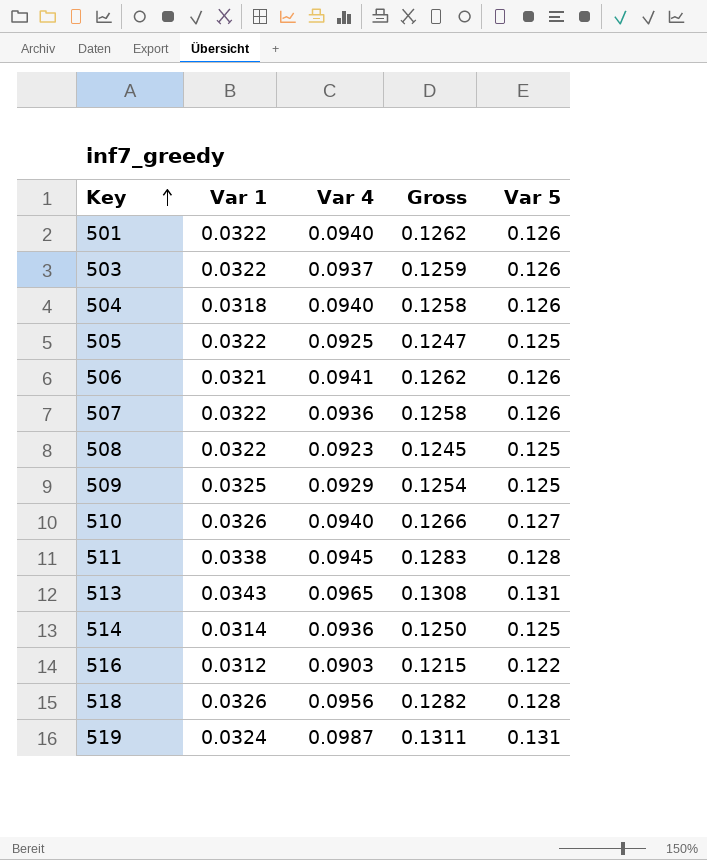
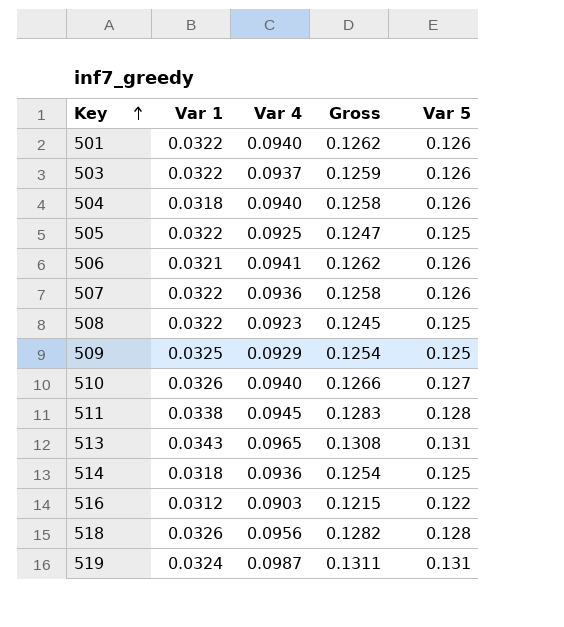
514 | Var 1: 0.0314 -> 0.0318
514 | Gross: 0.1250 -> 0.1254

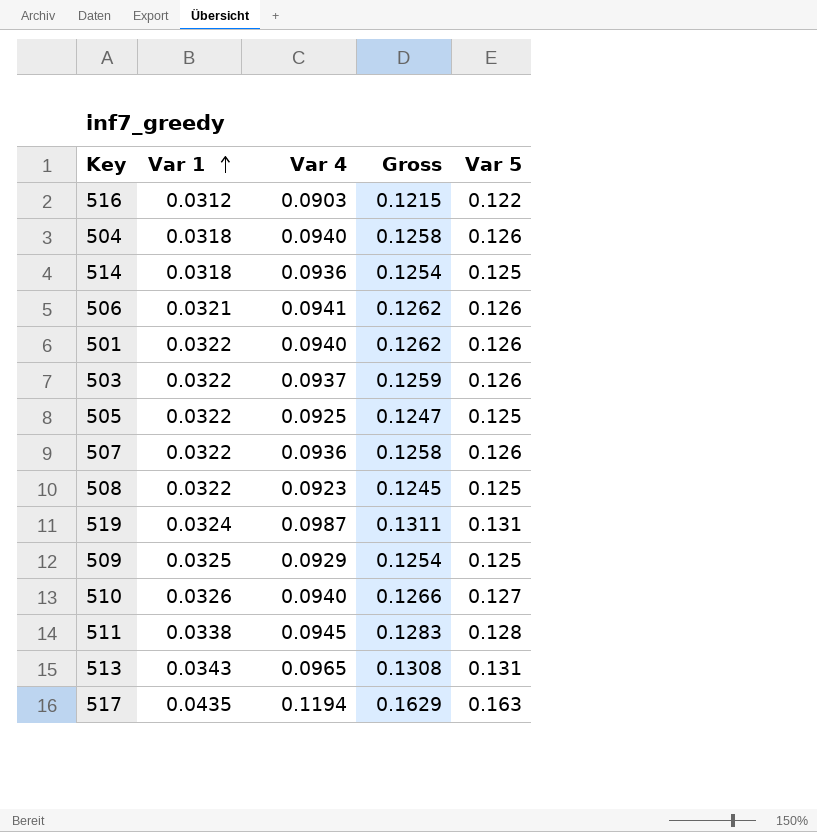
row order: Key ascending -> Var 1 ascending
row 518: 0.0326 | 0.0956 | 0.1282 | 0.128 -> none
row 517: none -> 0.0435 | 0.1194 | 0.1629 | 0.163

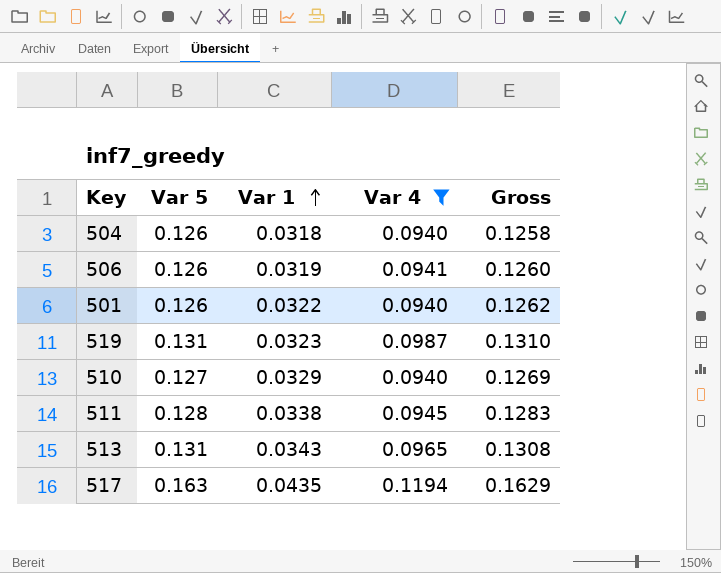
filter: none -> Var 4 >= 0.0940
column Var 5 | position: 5 -> 2
506 | Var 1: 0.0321 -> 0.0319
506 | Gross: 0.1262 -> 0.1260
519 | Var 1: 0.0324 -> 0.0323
519 | Gross: 0.1311 -> 0.1310
510 | Var 1: 0.0326 -> 0.0329
510 | Gross: 0.1266 -> 0.1269

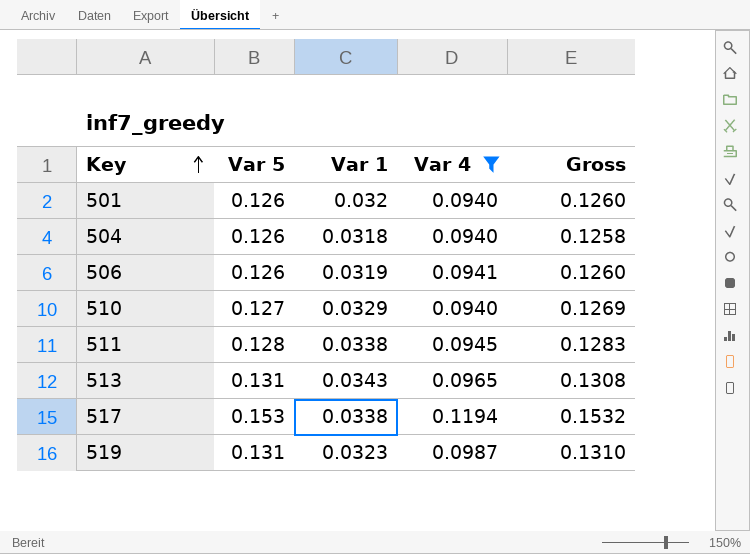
row order: Var 1 ascending -> Key ascending
501 | Var 1: 0.0322 -> 0.032
501 | Gross: 0.1262 -> 0.1260
517 | Var 5: 0.163 -> 0.153
517 | Var 1: 0.0435 -> 0.0338
517 | Gross: 0.1629 -> 0.1532

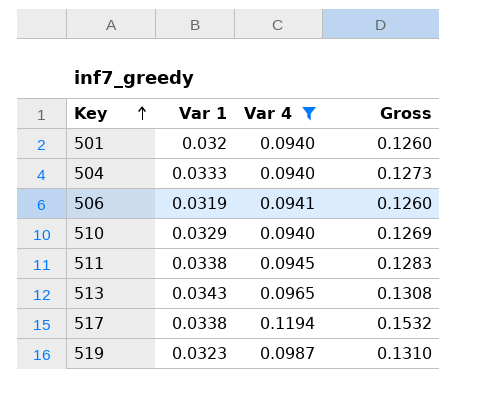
column Var 5 | formula: [Var 1] + [Var 4] -> none
504 | Var 1: 0.0318 -> 0.0333
504 | Gross: 0.1258 -> 0.1273

